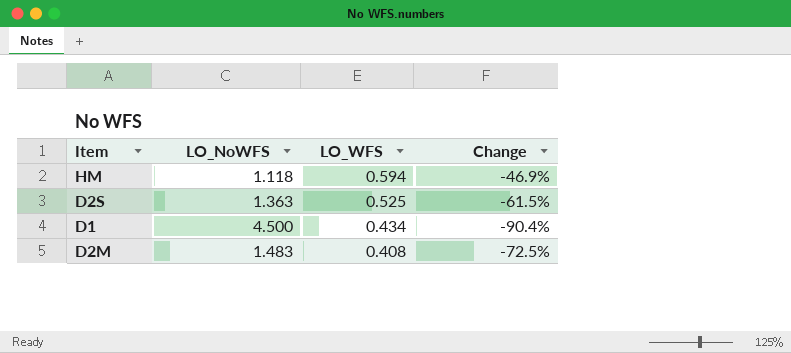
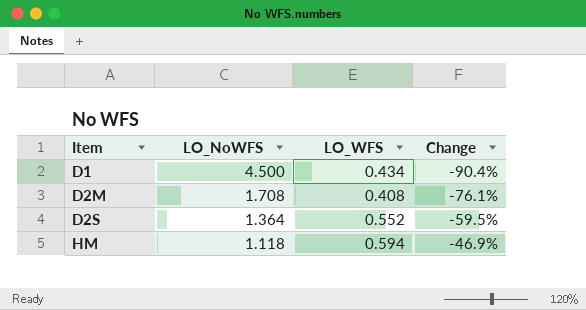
row order: LO_WFS descending -> Item ascending
D2M | LO_NoWFS: 1.483 -> 1.708
D2M | Change: -72.5% -> -76.1%
D2S | LO_NoWFS: 1.363 -> 1.364
D2S | LO_WFS: 0.525 -> 0.552
D2S | Change: -61.5% -> -59.5%

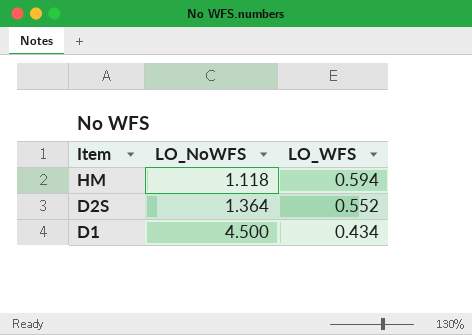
row order: Item ascending -> Item descending
column Change | formula: ([LO_WFS] - [LO_NoWFS]) / [LO_NoWFS] -> none
row D2M: 1.708 | 0.408 | -76.1% -> none

